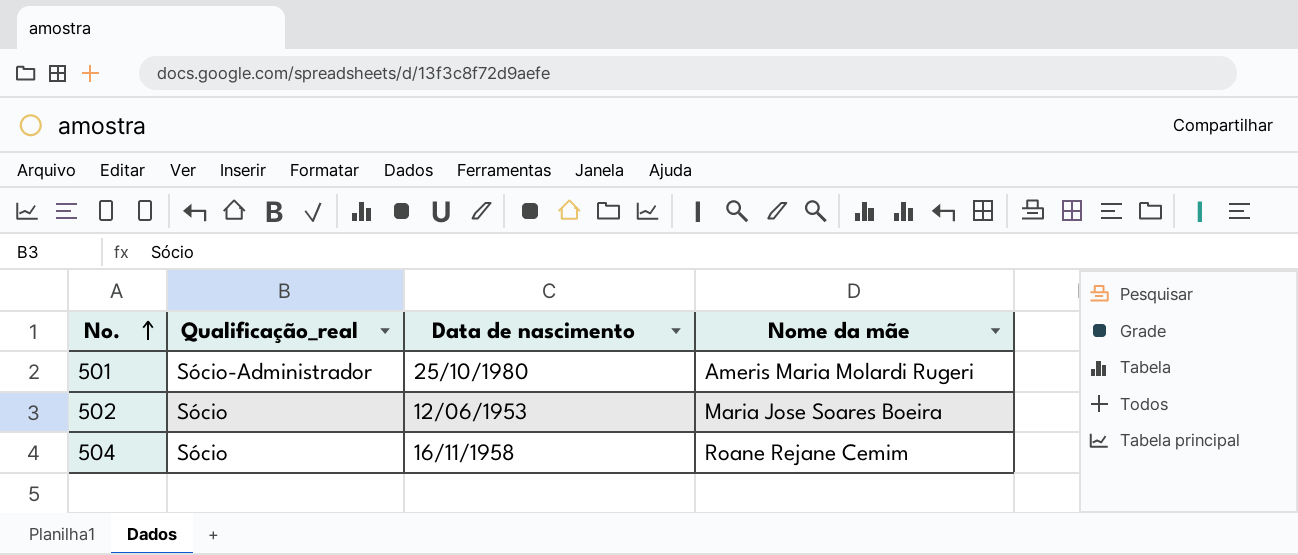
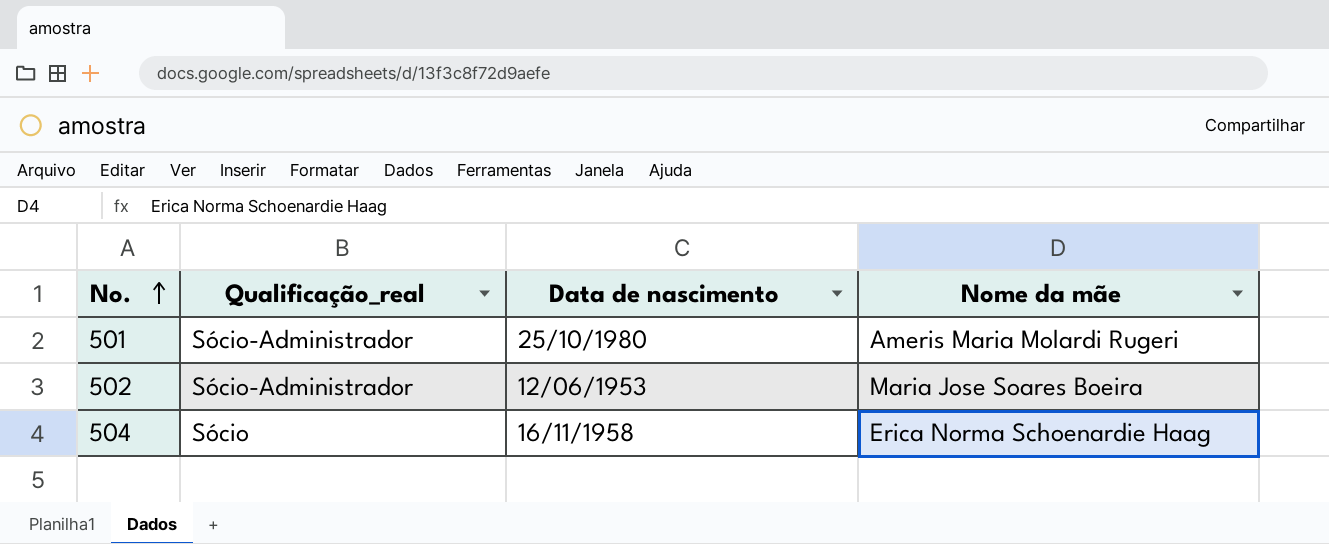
502 | Qualificação_real: Sócio -> Sócio-Administrador
504 | Nome da mãe: Roane Rejane Cemim -> Erica Norma Schoenardie Haag

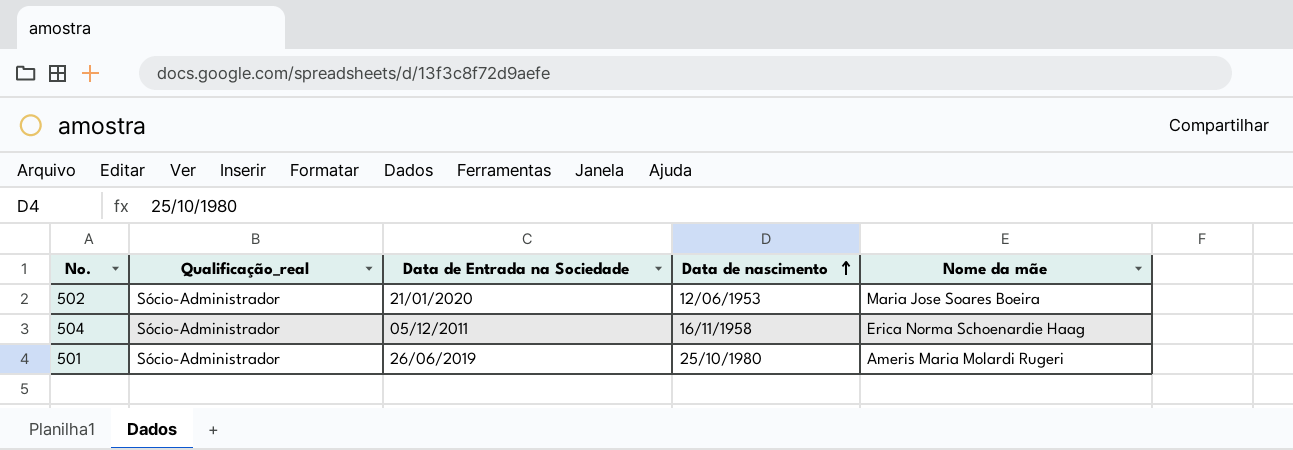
row order: No. ascending -> Data de nascimento ascending
column Data de Entrada na Sociedade | position: none -> 3
504 | Qualificação_real: Sócio -> Sócio-Administrador

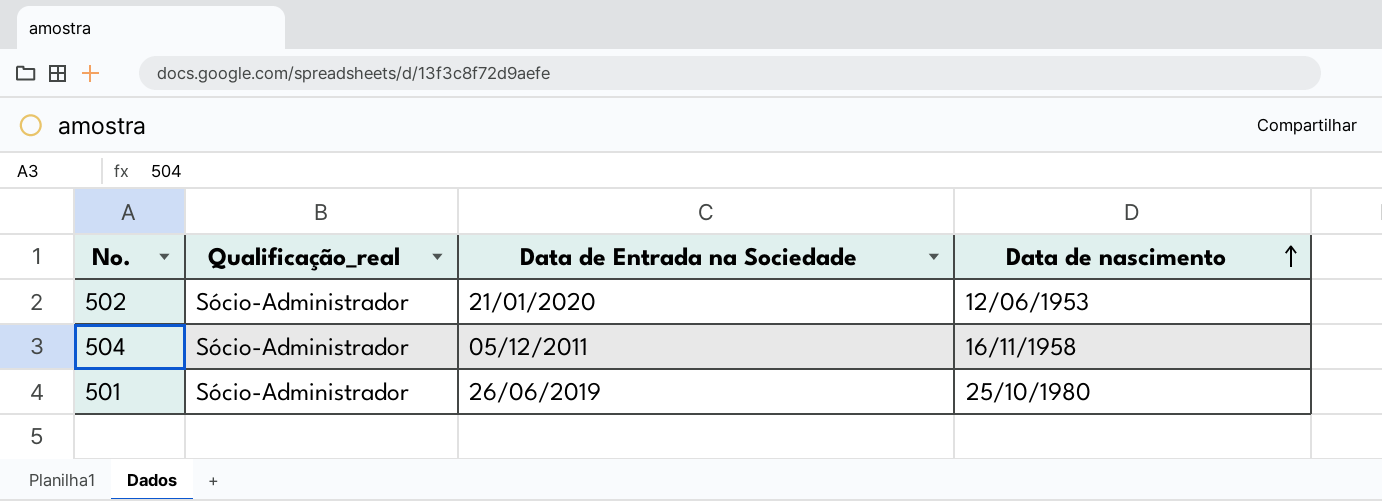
column Nome da mãe | position: 5 -> none

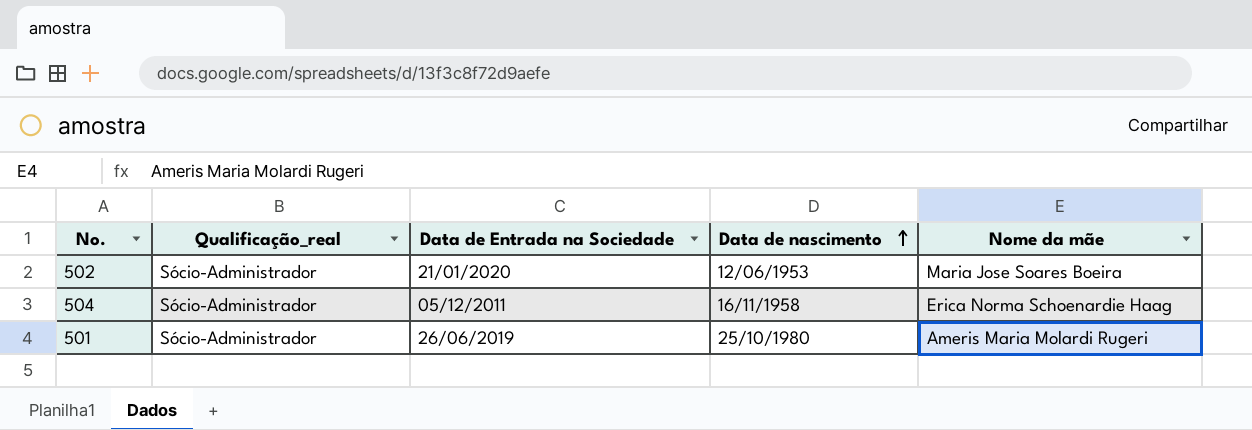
column Nome da mãe | position: none -> 5

